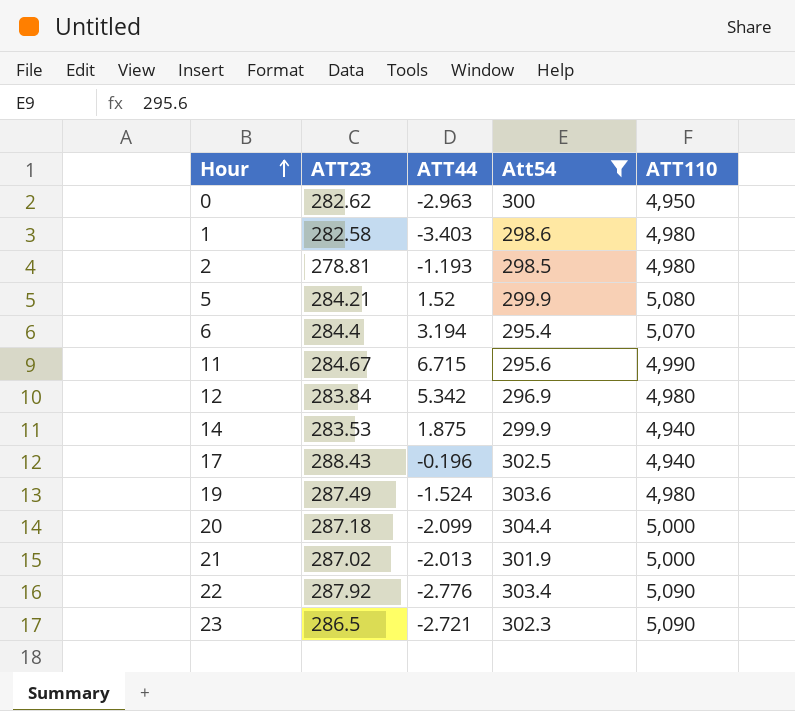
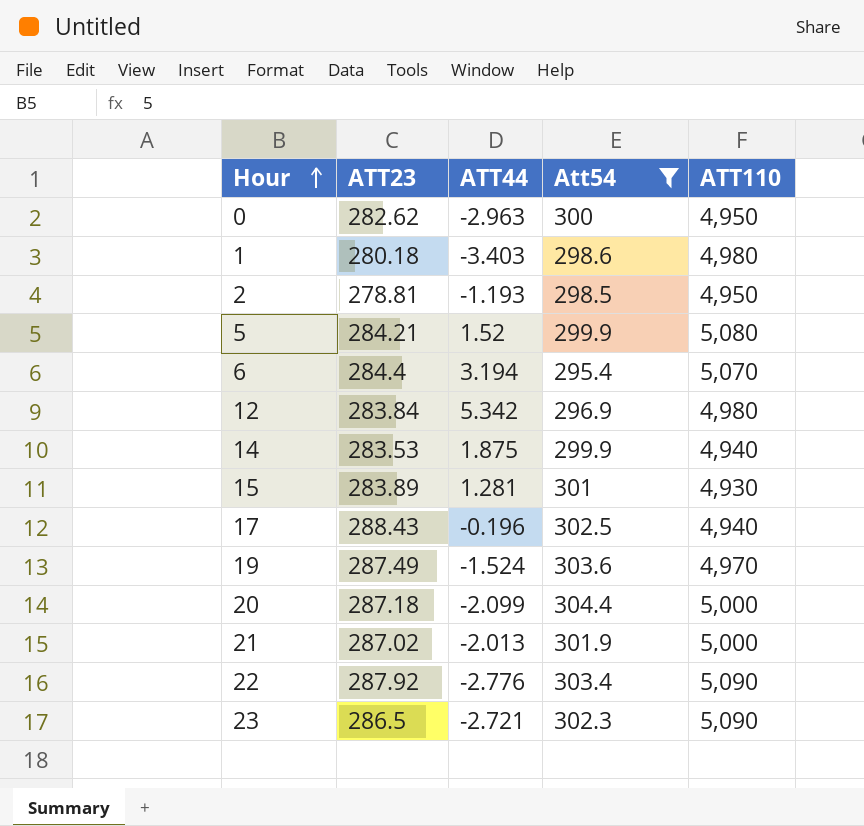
row 11: 284.67 | 6.715 | 295.6 | 4,990 -> none
1 | ATT23: 282.58 -> 280.18
2 | ATT110: 4,980 -> 4,950
row 15: none -> 283.89 | 1.281 | 301 | 4,930
19 | ATT110: 4,980 -> 4,970

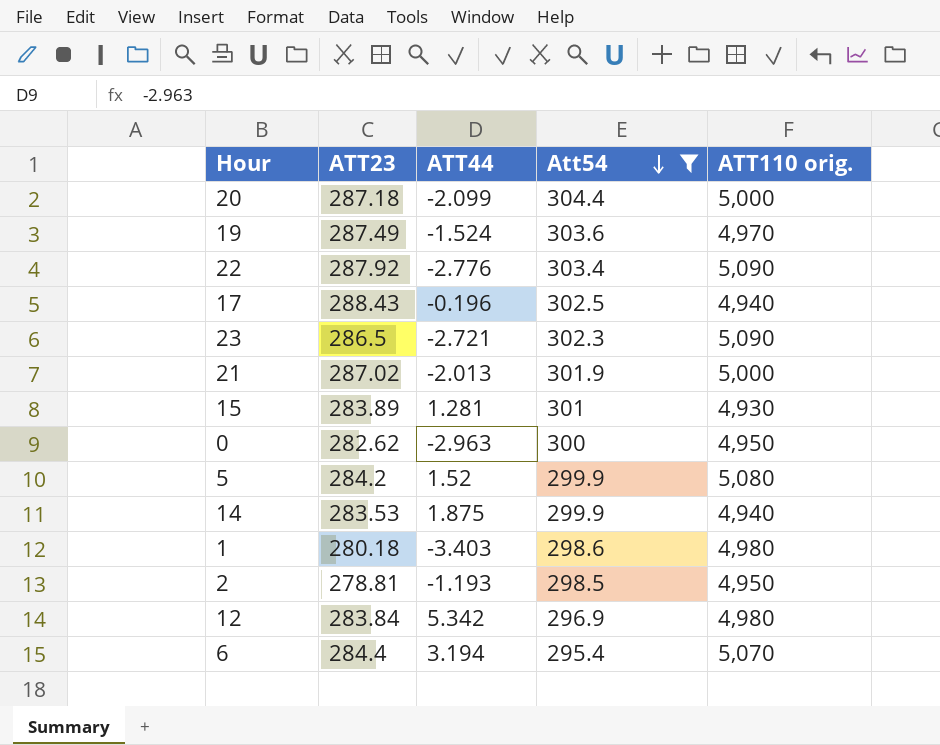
row order: Hour ascending -> Att54 descending
column name: ATT110 -> ATT110 orig.
5 | ATT23: 284.21 -> 284.2

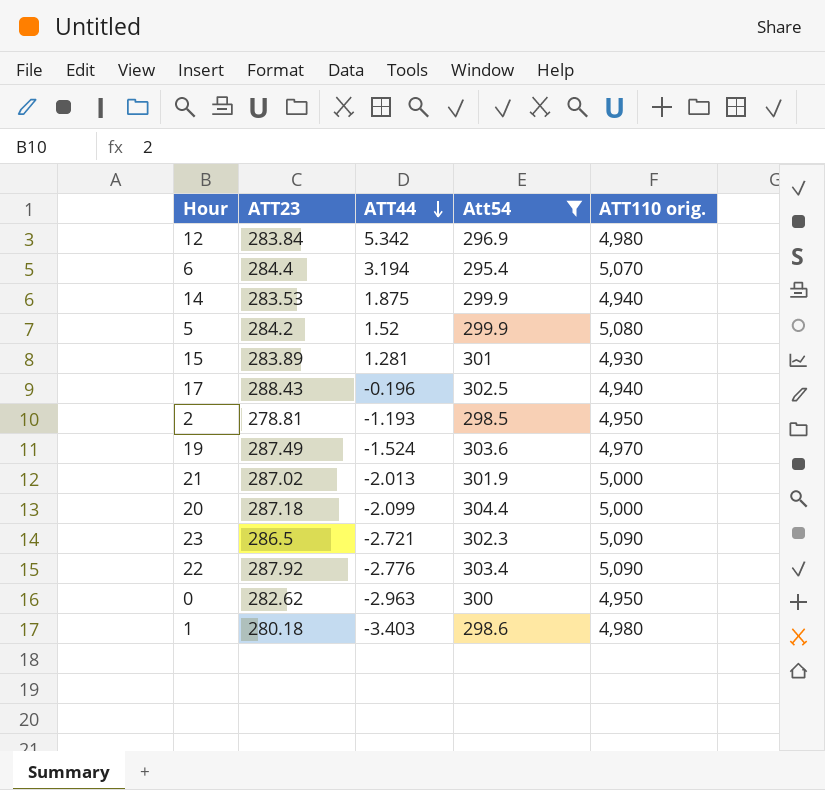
row order: Att54 descending -> ATT44 descending

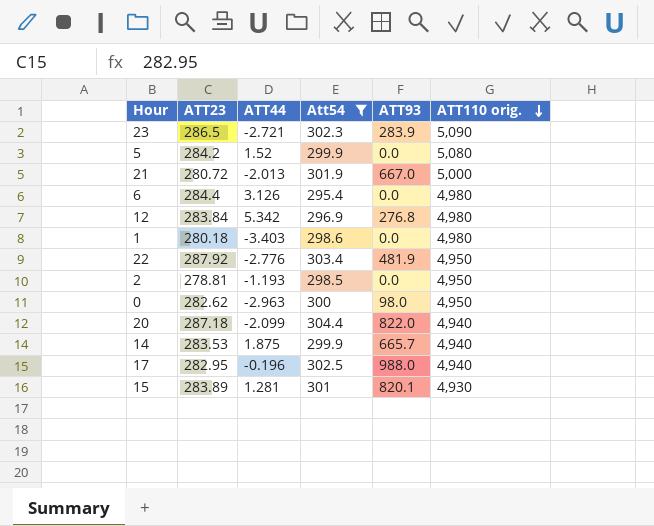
row order: ATT44 descending -> ATT110 orig. descending
column ATT93 | position: none -> 5
row 19: 287.49 | -1.524 | 303.6 | 4,970 -> none
21 | ATT23: 287.02 -> 280.72
6 | ATT44: 3.194 -> 3.126
6 | ATT110 orig.: 5,070 -> 4,980
22 | ATT110 orig.: 5,090 -> 4,950
20 | ATT110 orig.: 5,000 -> 4,940
17 | ATT23: 288.43 -> 282.95

